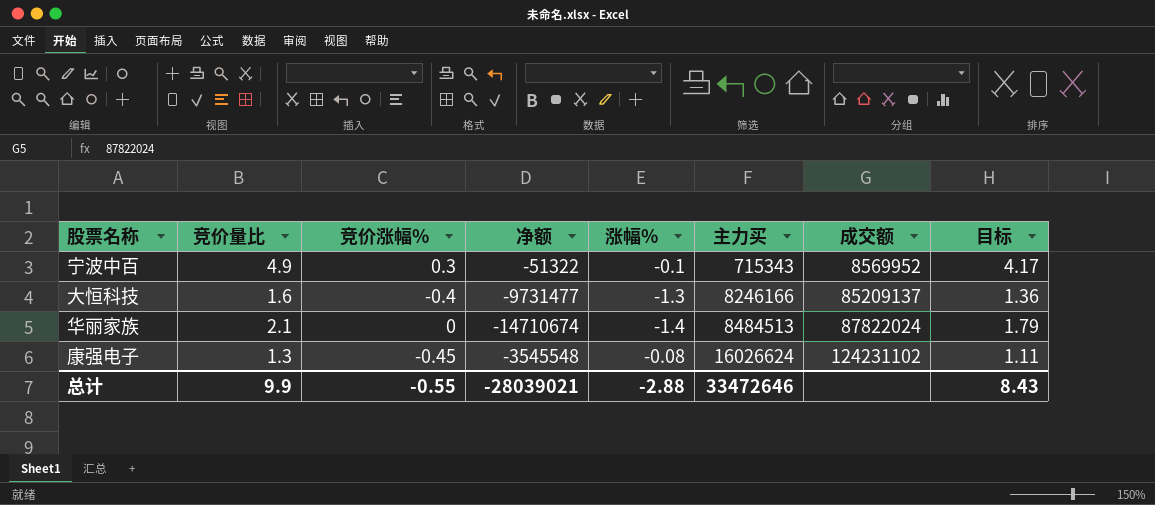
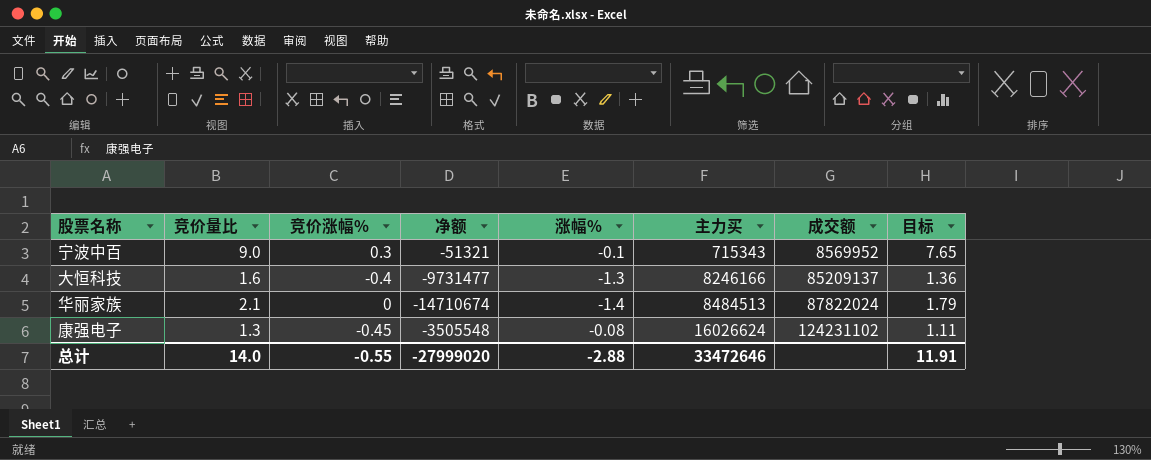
宁波中百 | 竞价量比: 4.9 -> 9.0
宁波中百 | 净额: -51322 -> -51321
宁波中百 | 目标: 4.17 -> 7.65
康强电子 | 净额: -3545548 -> -3505548
总计 | 竞价量比: 9.9 -> 14.0
总计 | 净额: -28039021 -> -27999020
总计 | 目标: 8.43 -> 11.91

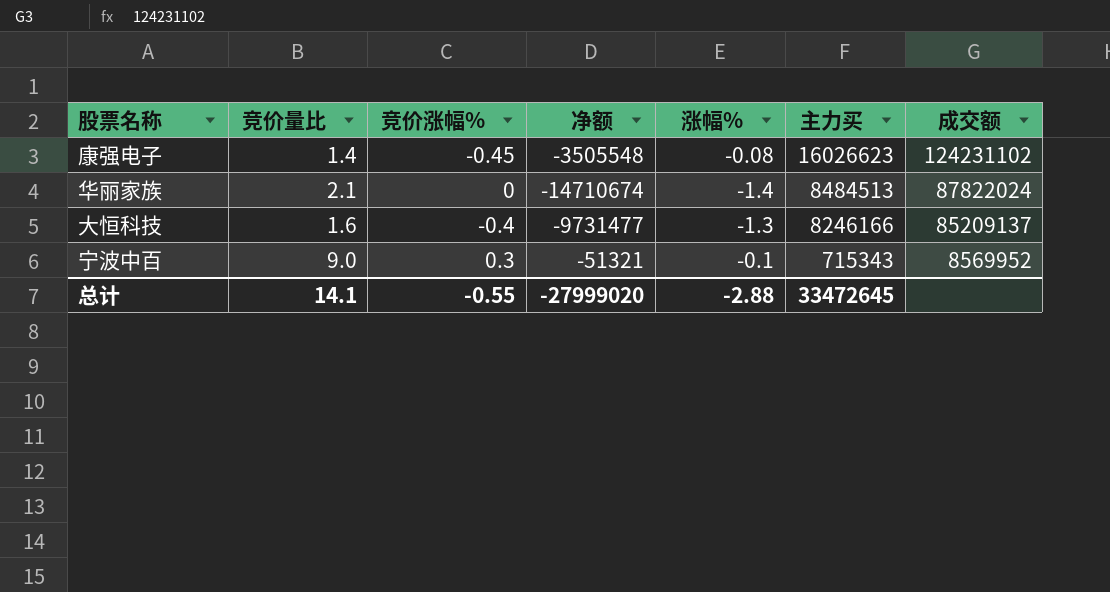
row order: 主力买 ascending -> 主力买 descending
column 目标 | formula: [竞价量比] * 0.85 -> none
康强电子 | 竞价量比: 1.3 -> 1.4
康强电子 | 主力买: 16026624 -> 16026623
总计 | 竞价量比: 14.0 -> 14.1
总计 | 主力买: 33472646 -> 33472645

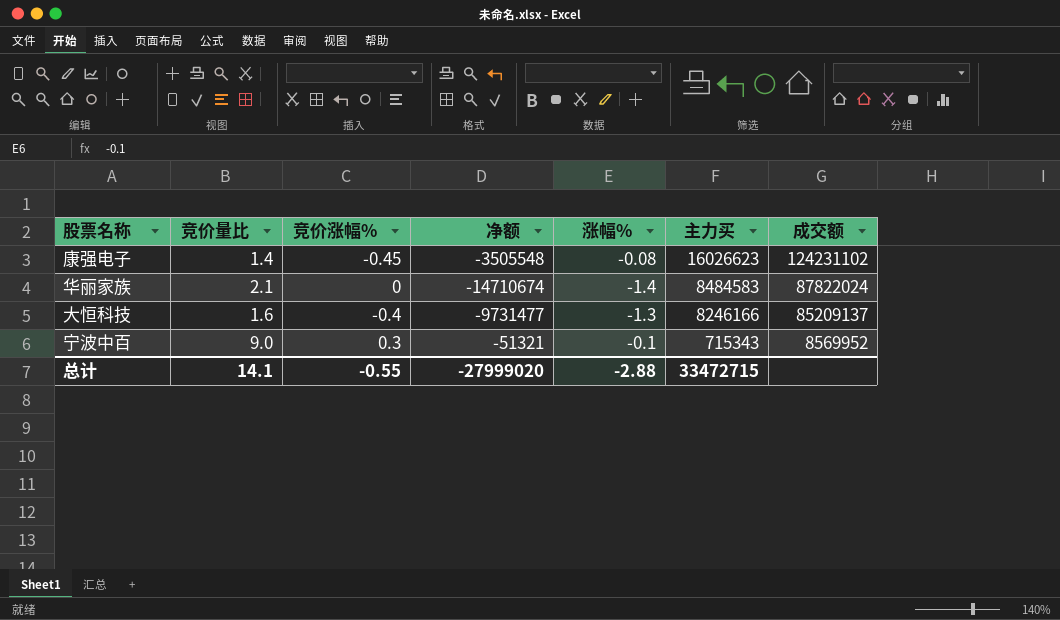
华丽家族 | 主力买: 8484513 -> 8484583
总计 | 主力买: 33472645 -> 33472715

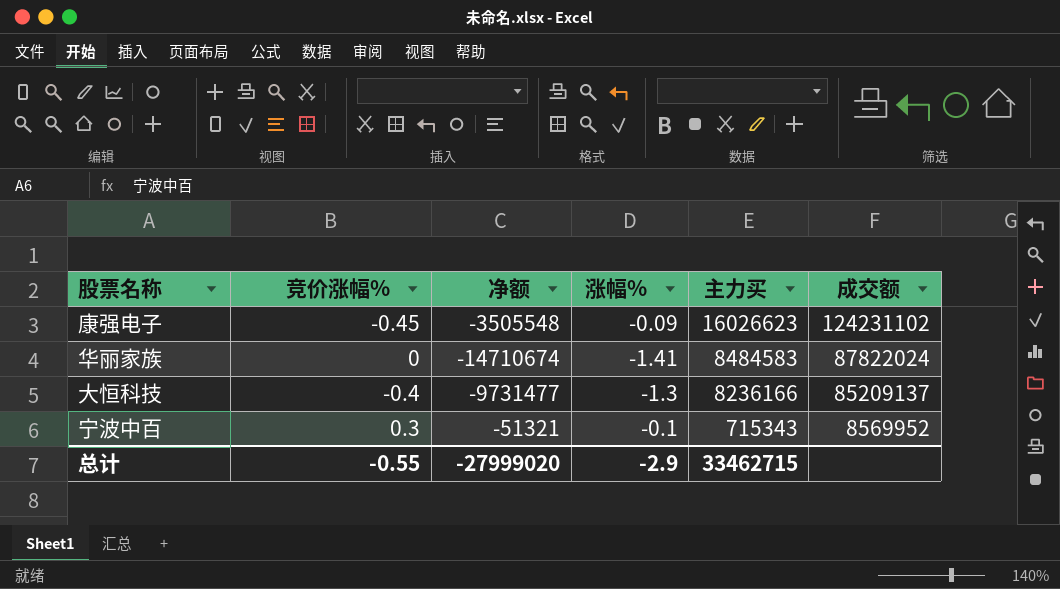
column 竞价量比 | position: 2 -> none
康强电子 | 涨幅%: -0.08 -> -0.09
华丽家族 | 涨幅%: -1.4 -> -1.41
大恒科技 | 主力买: 8246166 -> 8236166
总计 | 涨幅%: -2.88 -> -2.9
总计 | 主力买: 33472715 -> 33462715

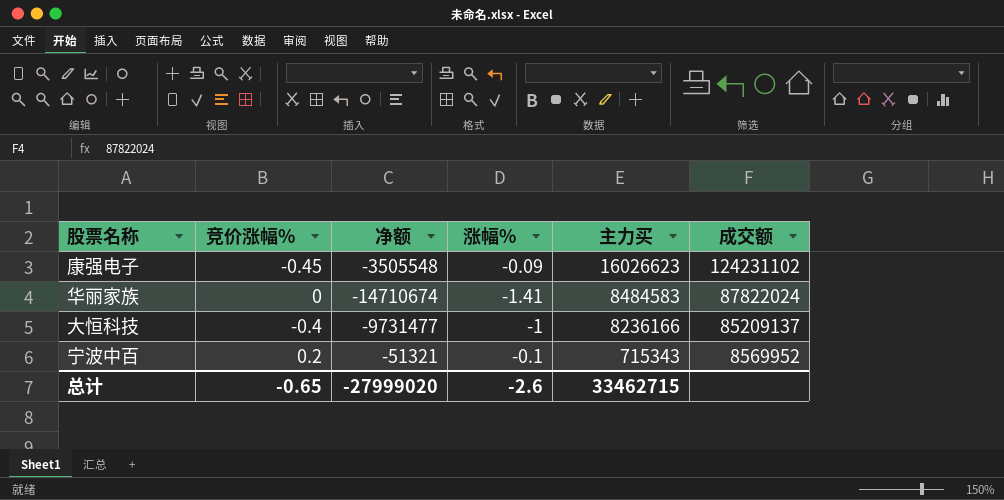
大恒科技 | 涨幅%: -1.3 -> -1
宁波中百 | 竞价涨幅%: 0.3 -> 0.2
总计 | 竞价涨幅%: -0.55 -> -0.65
总计 | 涨幅%: -2.9 -> -2.6

